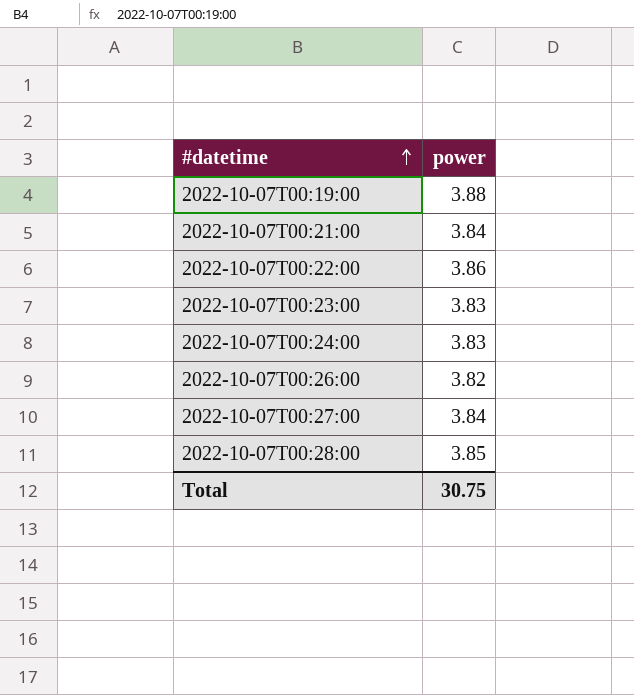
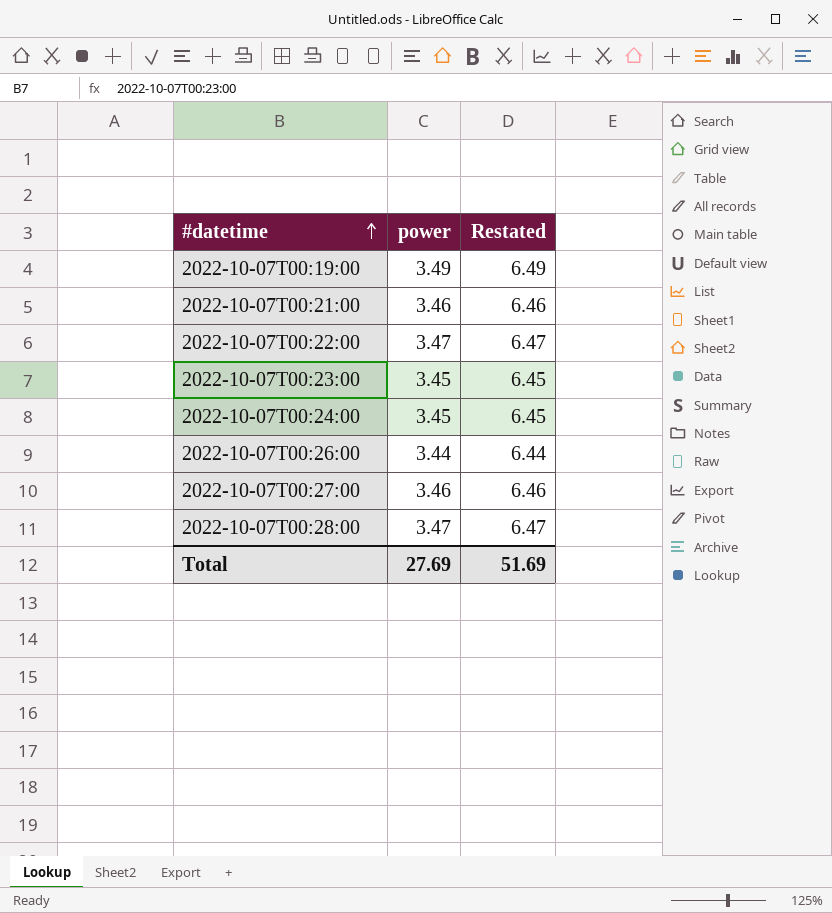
column Restated | formula: none -> [power] + 3
2022-10-07T00:19:00 | power: 3.88 -> 3.49
2022-10-07T00:21:00 | power: 3.84 -> 3.46
2022-10-07T00:22:00 | power: 3.86 -> 3.47
2022-10-07T00:23:00 | power: 3.83 -> 3.45
2022-10-07T00:24:00 | power: 3.83 -> 3.45
2022-10-07T00:26:00 | power: 3.82 -> 3.44
2022-10-07T00:27:00 | power: 3.84 -> 3.46
2022-10-07T00:28:00 | power: 3.85 -> 3.47
Total | power: 30.75 -> 27.69

